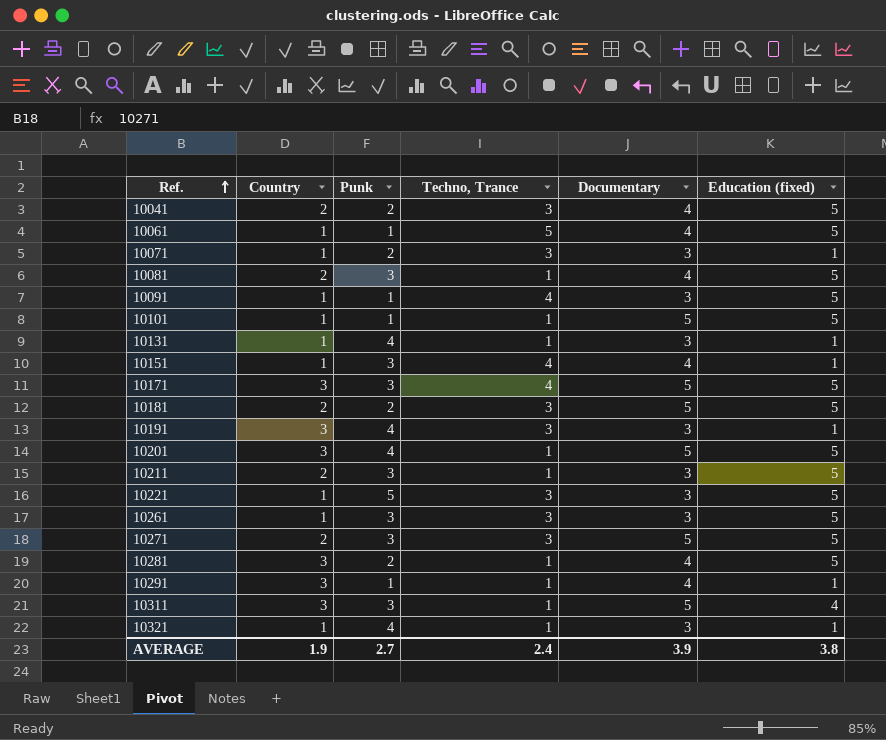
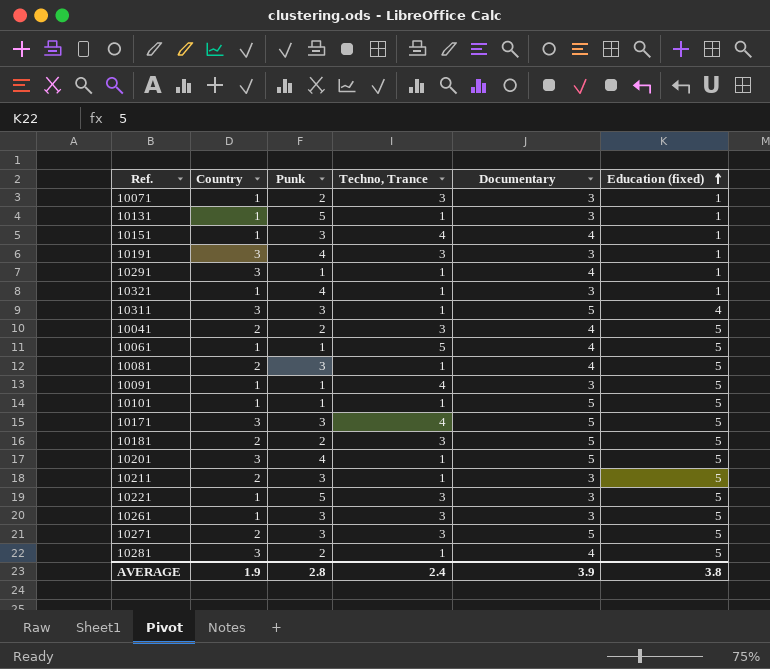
row order: Ref. ascending -> Education (fixed) ascending
10131 | Punk: 4 -> 5
AVERAGE | Punk: 2.7 -> 2.8

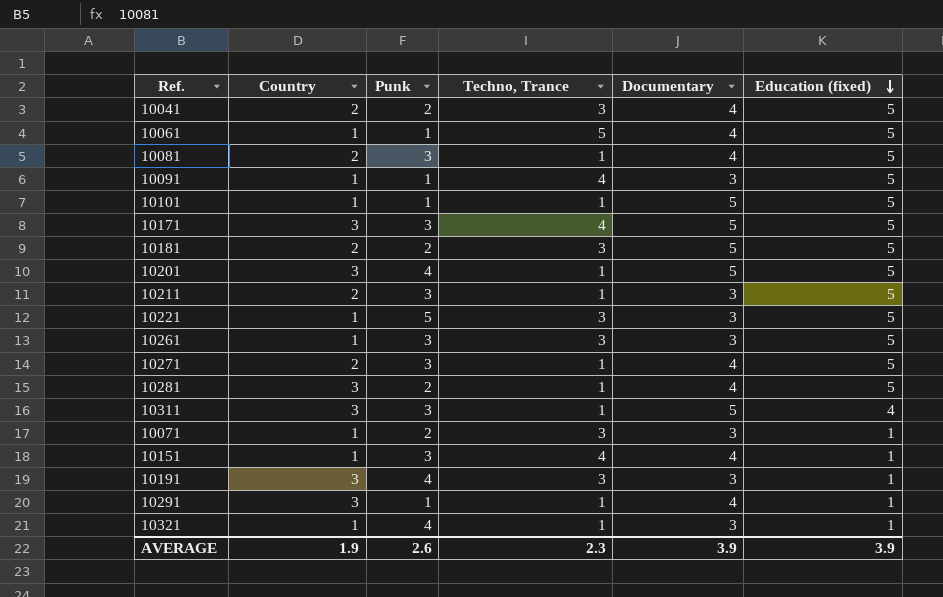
row order: Education (fixed) ascending -> Education (fixed) descending
row 10131: 1 | 5 | 1 | 3 | 1 -> none
10271 | Techno, Trance: 3 -> 1
10271 | Documentary: 5 -> 4
AVERAGE | Punk: 2.8 -> 2.6
AVERAGE | Techno, Trance: 2.4 -> 2.3
AVERAGE | Education (fixed): 3.8 -> 3.9

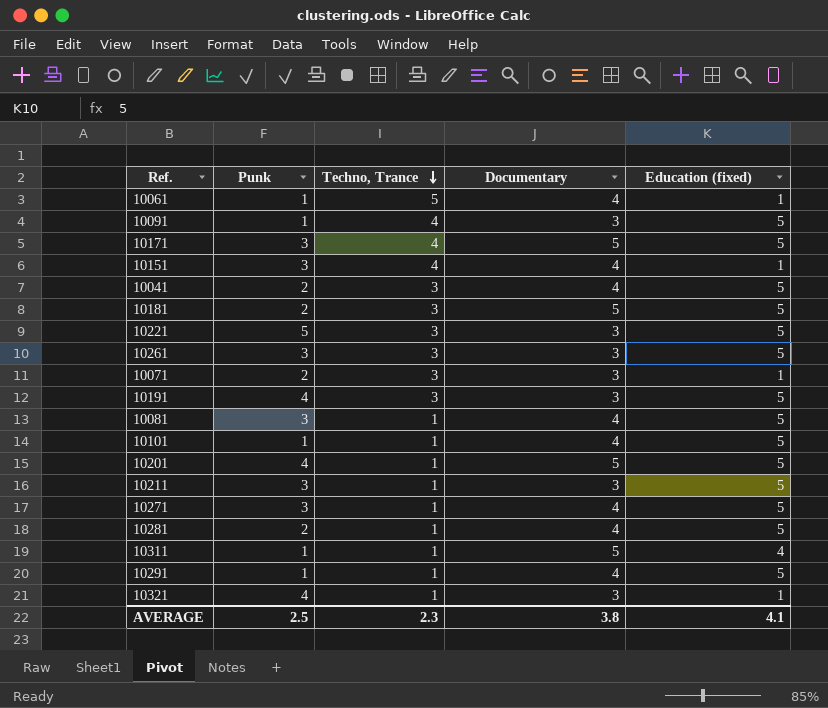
row order: Education (fixed) descending -> Techno, Trance descending
column Country | position: 2 -> none
10061 | Education (fixed): 5 -> 1
10191 | Education (fixed): 1 -> 5
10101 | Documentary: 5 -> 4
10311 | Punk: 3 -> 1
10291 | Education (fixed): 1 -> 5
AVERAGE | Punk: 2.6 -> 2.5
AVERAGE | Documentary: 3.9 -> 3.8
AVERAGE | Education (fixed): 3.9 -> 4.1

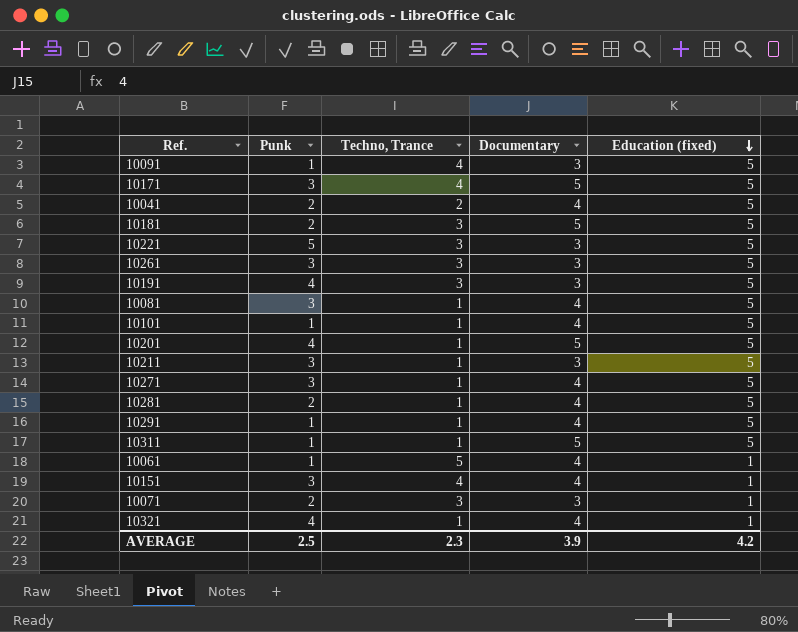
row order: Techno, Trance descending -> Education (fixed) descending
10041 | Techno, Trance: 3 -> 2
10311 | Education (fixed): 4 -> 5
10321 | Documentary: 3 -> 4
AVERAGE | Documentary: 3.8 -> 3.9
AVERAGE | Education (fixed): 4.1 -> 4.2

